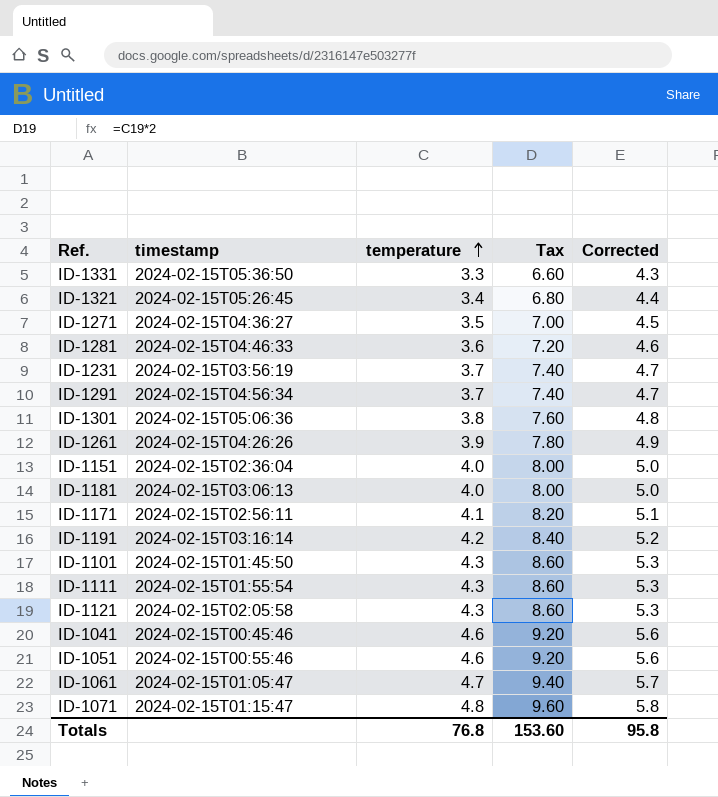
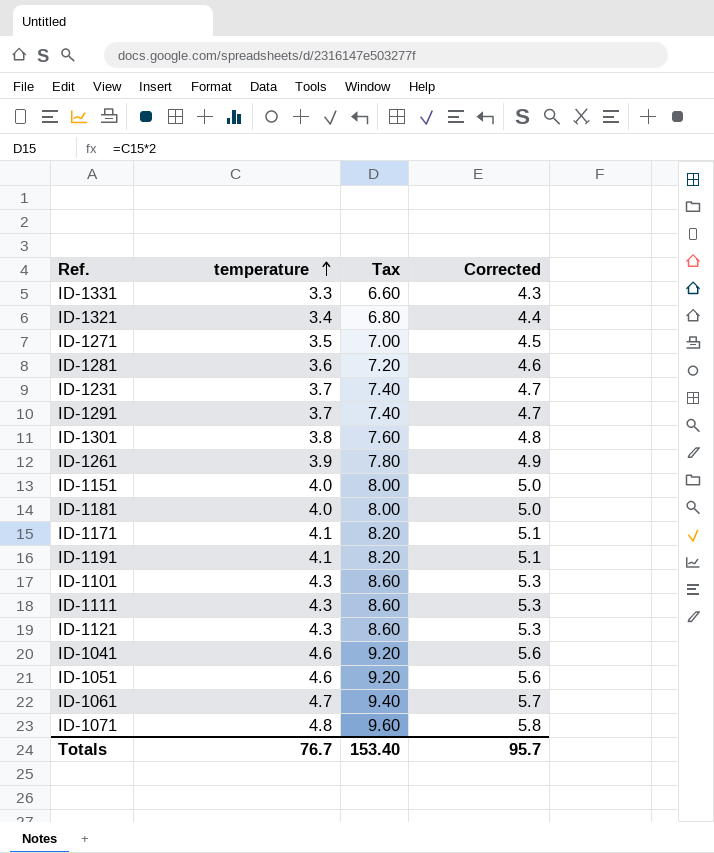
column timestamp | position: 2 -> none
ID-1191 | temperature: 4.2 -> 4.1
ID-1191 | Tax: 8.40 -> 8.20
ID-1191 | Corrected: 5.2 -> 5.1
Totals | temperature: 76.8 -> 76.7
Totals | Tax: 153.60 -> 153.40
Totals | Corrected: 95.8 -> 95.7

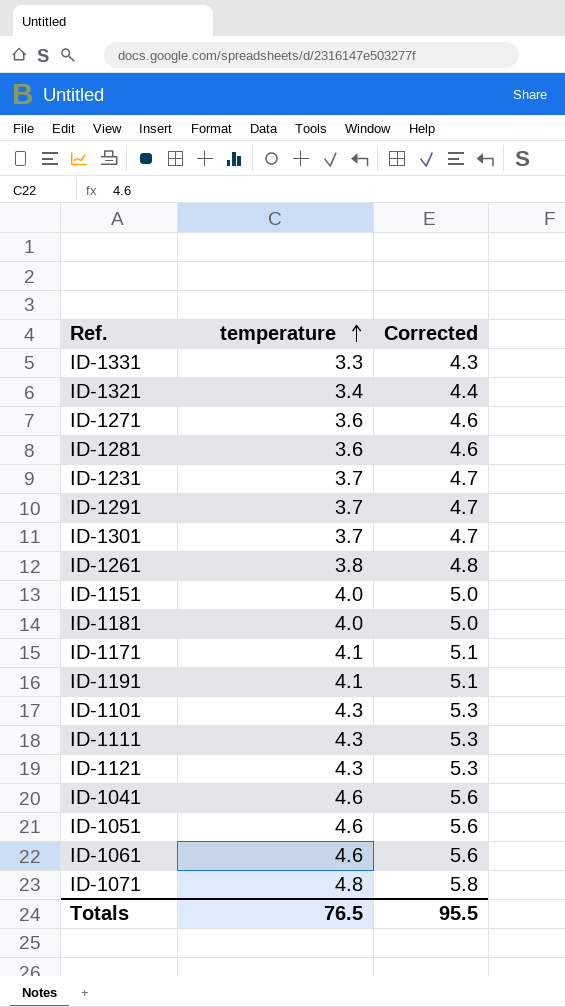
column Tax | formula: [temperature] * 2 -> none
ID-1271 | temperature: 3.5 -> 3.6
ID-1271 | Corrected: 4.5 -> 4.6
ID-1301 | temperature: 3.8 -> 3.7
ID-1301 | Corrected: 4.8 -> 4.7
ID-1261 | temperature: 3.9 -> 3.8
ID-1261 | Corrected: 4.9 -> 4.8
ID-1061 | temperature: 4.7 -> 4.6
ID-1061 | Corrected: 5.7 -> 5.6
Totals | temperature: 76.7 -> 76.5
Totals | Corrected: 95.7 -> 95.5

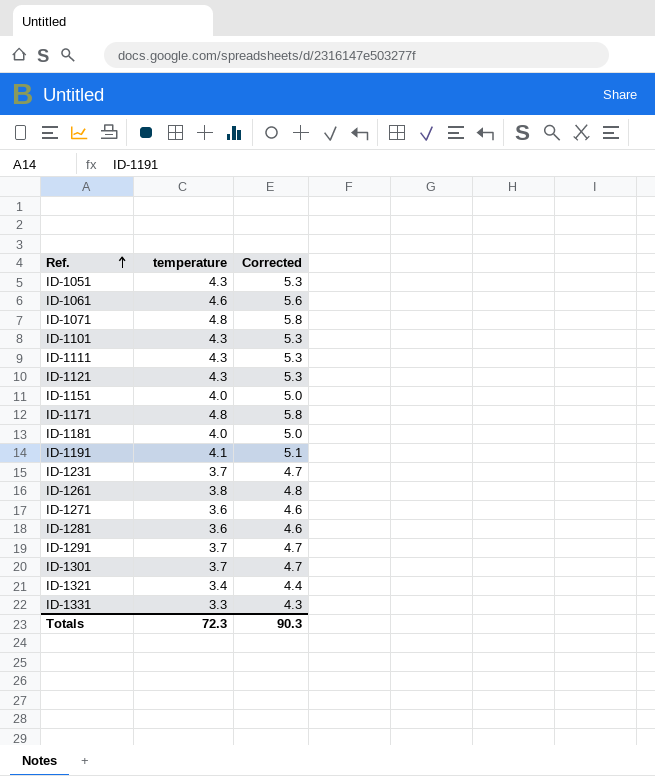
row order: temperature ascending -> Ref. ascending
row ID-1041: 4.6 | 5.6 -> none
ID-1051 | temperature: 4.6 -> 4.3
ID-1051 | Corrected: 5.6 -> 5.3
ID-1171 | temperature: 4.1 -> 4.8
ID-1171 | Corrected: 5.1 -> 5.8
Totals | temperature: 76.5 -> 72.3
Totals | Corrected: 95.5 -> 90.3

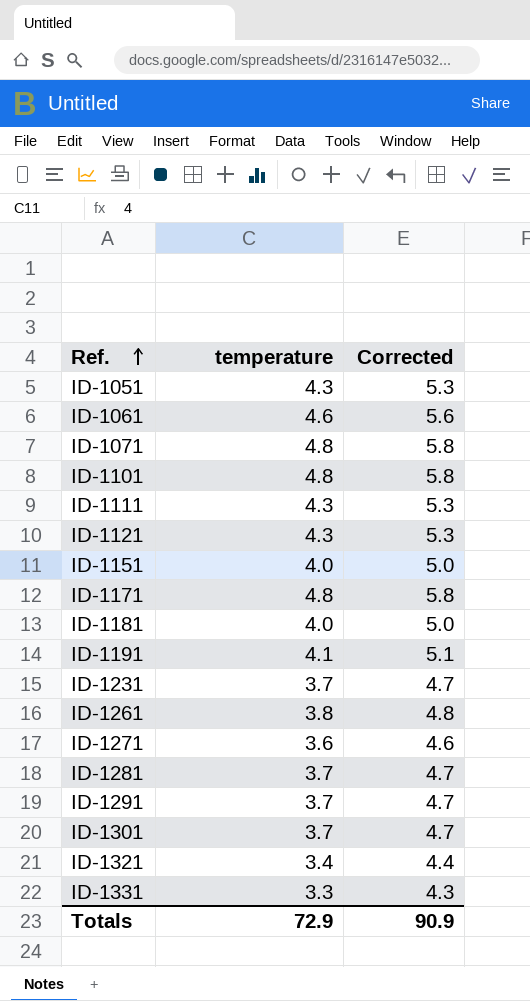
ID-1101 | temperature: 4.3 -> 4.8
ID-1101 | Corrected: 5.3 -> 5.8
ID-1281 | temperature: 3.6 -> 3.7
ID-1281 | Corrected: 4.6 -> 4.7
Totals | temperature: 72.3 -> 72.9
Totals | Corrected: 90.3 -> 90.9

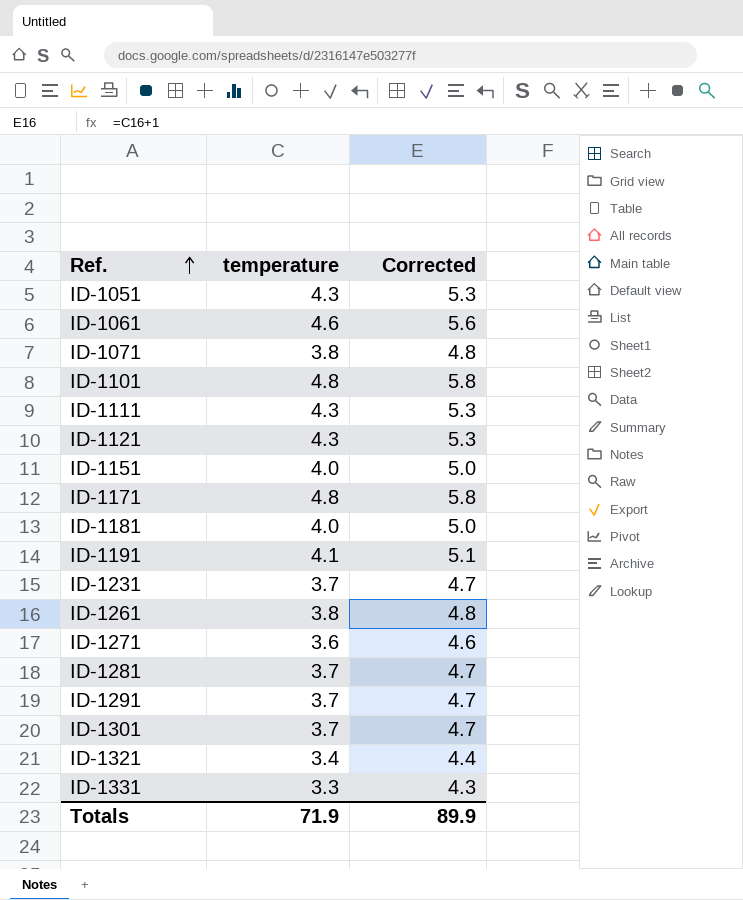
ID-1071 | temperature: 4.8 -> 3.8
ID-1071 | Corrected: 5.8 -> 4.8
Totals | temperature: 72.9 -> 71.9
Totals | Corrected: 90.9 -> 89.9

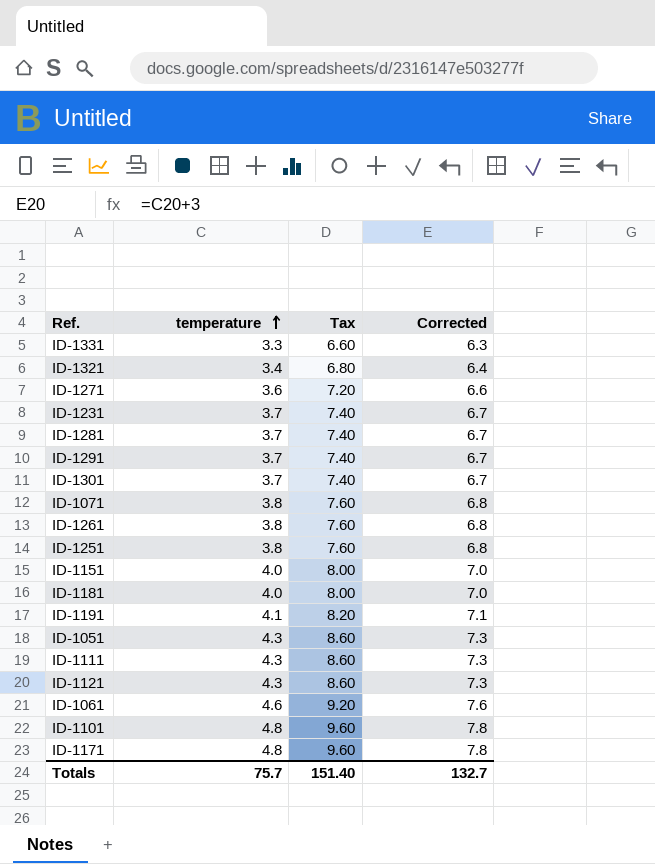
row order: Ref. ascending -> temperature ascending
column Tax | formula: none -> [temperature] * 2
column Corrected | formula: [temperature] + 1 -> [temperature] + 3
row ID-1251: none -> 3.8 | 7.60 | 6.8
Totals | temperature: 71.9 -> 75.7
Totals | Corrected: 89.9 -> 132.7

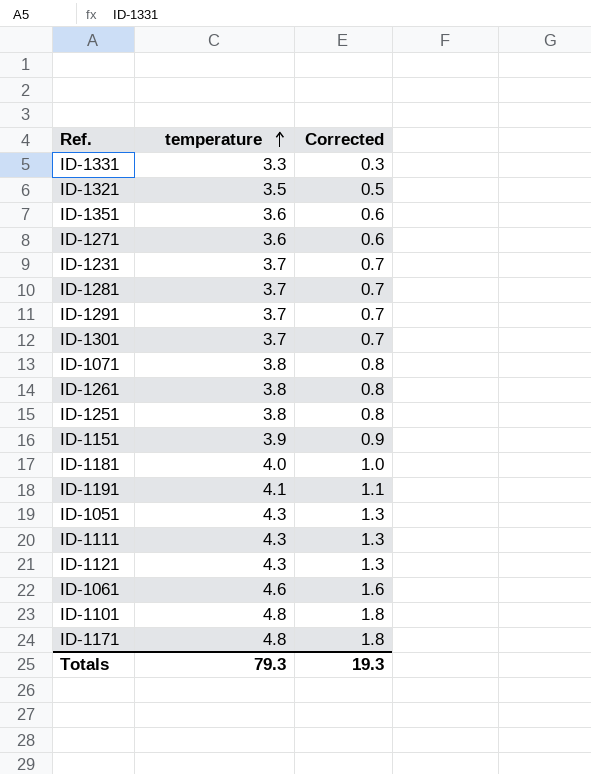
column Tax | formula: [temperature] * 2 -> none
column Corrected | formula: [temperature] + 3 -> [temperature] - 3
ID-1321 | temperature: 3.4 -> 3.5
row ID-1351: none -> 3.6 | 0.6
ID-1151 | temperature: 4.0 -> 3.9
Totals | temperature: 75.7 -> 79.3
Totals | Corrected: 132.7 -> 19.3

